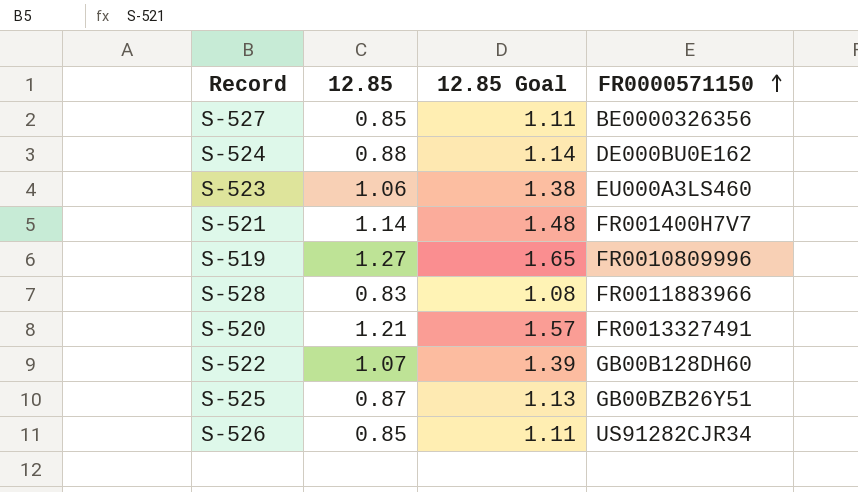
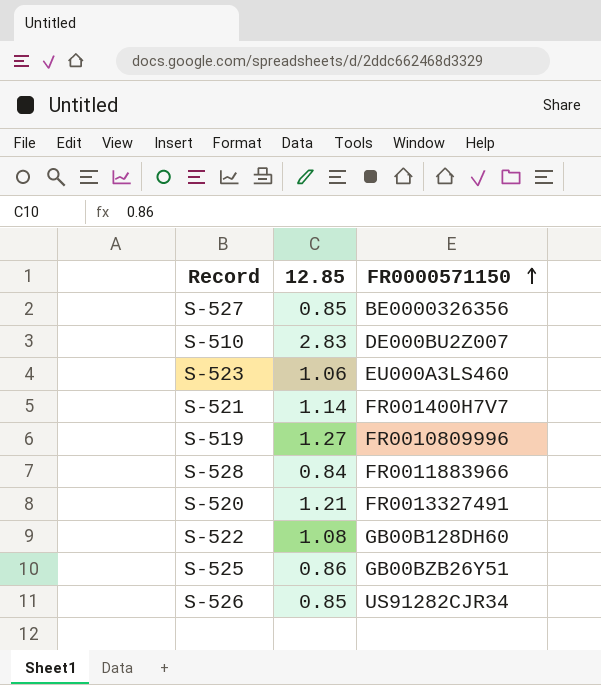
column 12.85 Goal | formula: [12.85] * 1.3 -> none
row S-524: 0.88 | 1.14 | DE000BU0E162 -> none
row S-510: none -> 2.83 | DE000BU2Z007
S-528 | 12.85: 0.83 -> 0.84
S-522 | 12.85: 1.07 -> 1.08
S-525 | 12.85: 0.87 -> 0.86

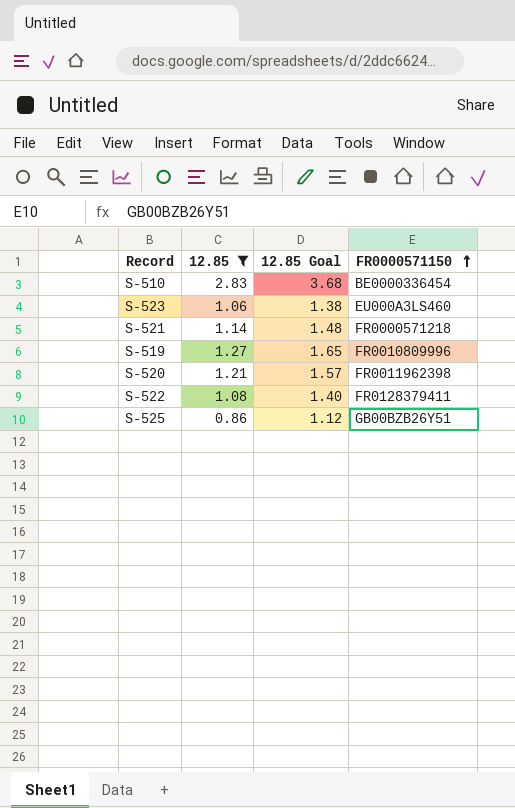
filter: none -> 12.85 >= 0.86
column 12.85 Goal | formula: none -> [12.85] * 1.3
S-510 | FR0000571150: DE000BU2Z007 -> BE0000336454
S-521 | FR0000571150: FR001400H7V7 -> FR0000571218
S-520 | FR0000571150: FR0013327491 -> FR0011962398
S-522 | FR0000571150: GB00B128DH60 -> FR0128379411

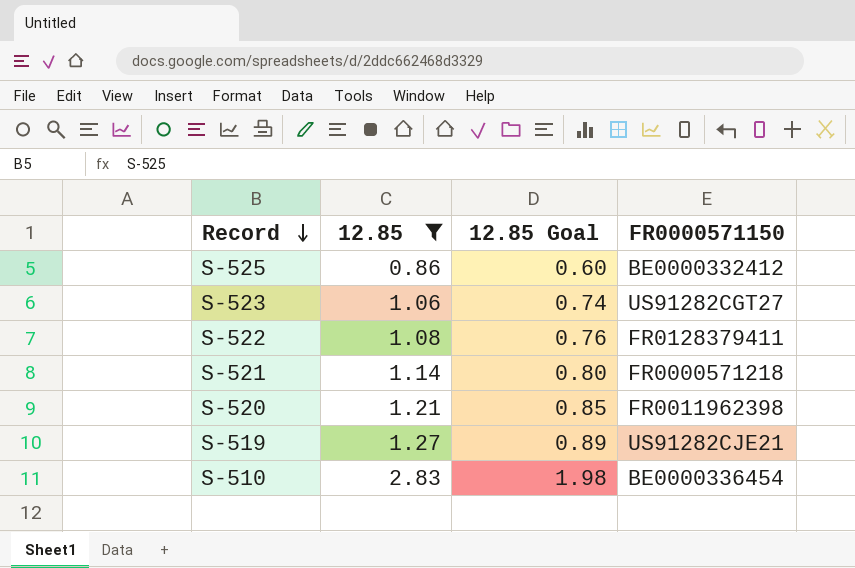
row order: FR0000571150 ascending -> Record descending
column 12.85 Goal | formula: [12.85] * 1.3 -> [12.85] * 0.7
S-525 | FR0000571150: GB00BZB26Y51 -> BE0000332412
S-523 | FR0000571150: EU000A3LS460 -> US91282CGT27
S-519 | FR0000571150: FR0010809996 -> US91282CJE21

